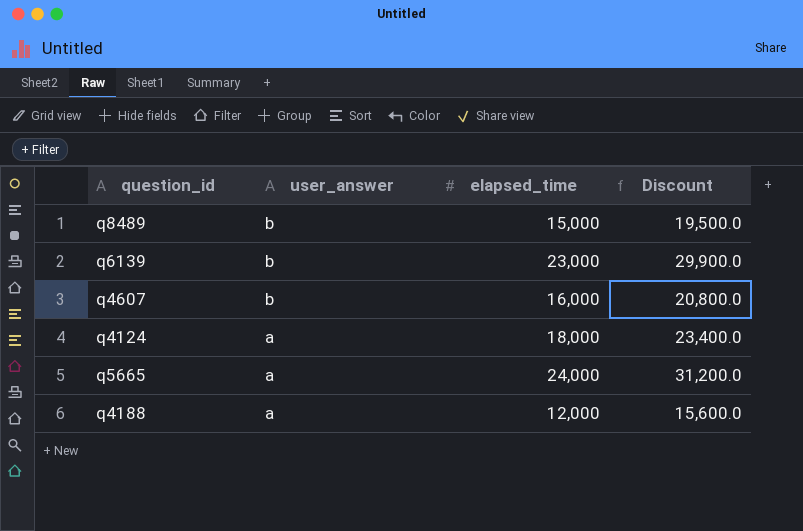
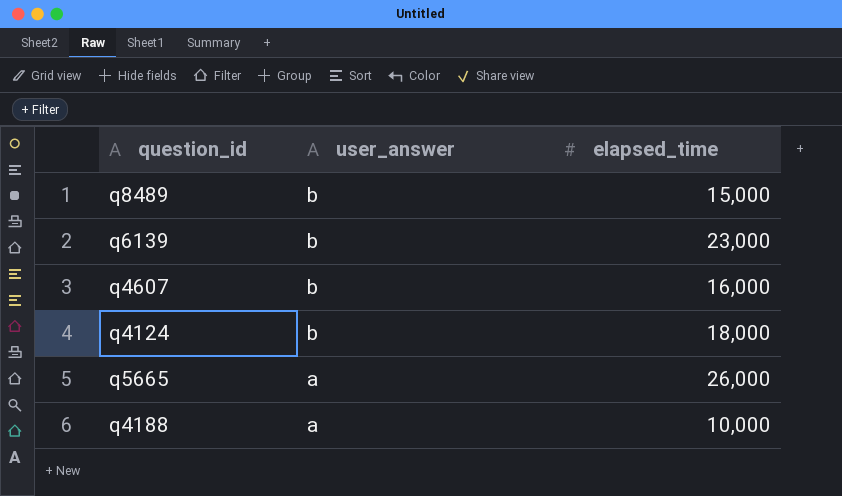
column Discount | formula: [elapsed_time] * 1.3 -> none
q4124 | user_answer: a -> b
q5665 | elapsed_time: 24,000 -> 26,000
q4188 | elapsed_time: 12,000 -> 10,000

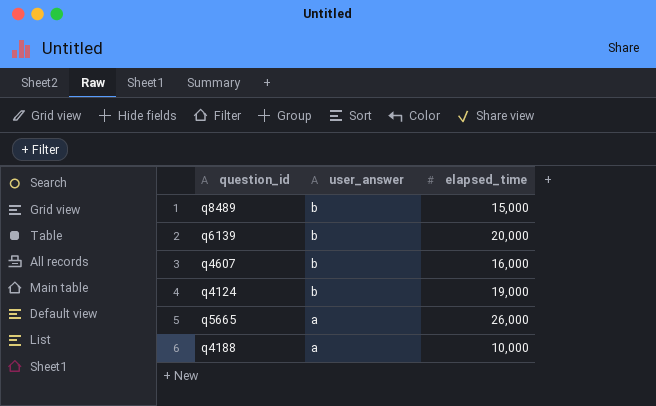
q6139 | elapsed_time: 23,000 -> 20,000
q4124 | elapsed_time: 18,000 -> 19,000

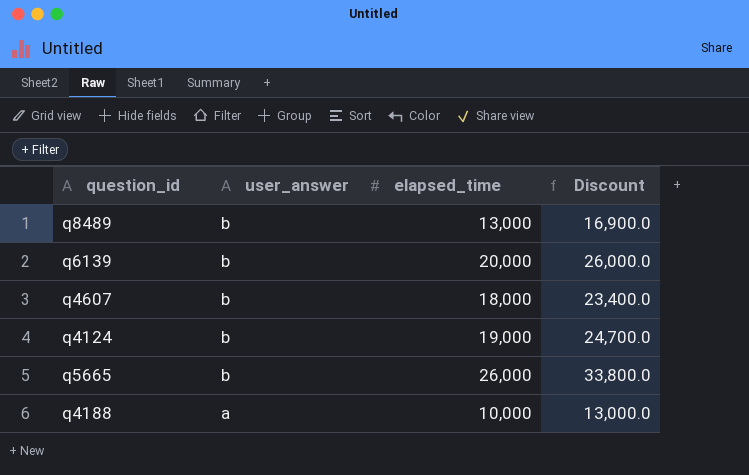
column Discount | formula: none -> [elapsed_time] * 1.3
q8489 | elapsed_time: 15,000 -> 13,000
q4607 | elapsed_time: 16,000 -> 18,000
q5665 | user_answer: a -> b

